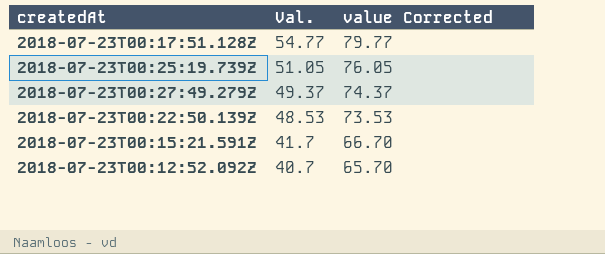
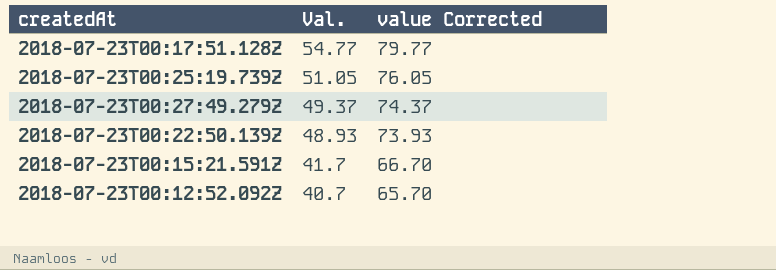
2018-07-23T00:22:50.139Z | Val.: 48.53 -> 48.93
2018-07-23T00:22:50.139Z | value Corrected: 73.53 -> 73.93

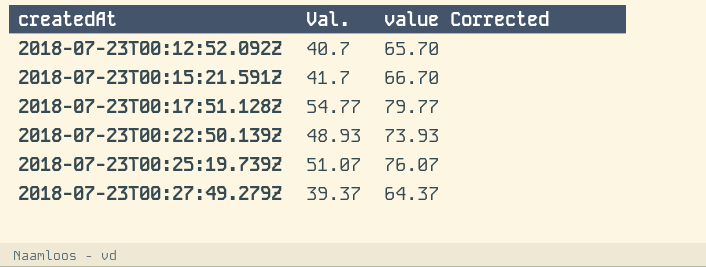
row order: Val. descending -> createdAt ascending
2018-07-23T00:25:19.739Z | Val.: 51.05 -> 51.07
2018-07-23T00:25:19.739Z | value Corrected: 76.05 -> 76.07
2018-07-23T00:27:49.279Z | Val.: 49.37 -> 39.37
2018-07-23T00:27:49.279Z | value Corrected: 74.37 -> 64.37

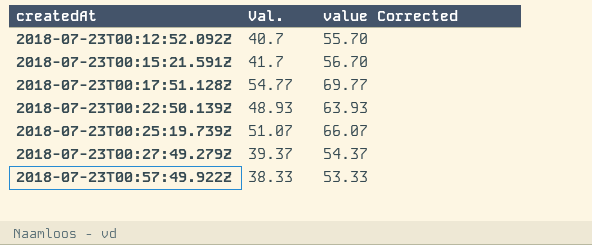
column value Corrected | formula: [Val.] + 25 -> [Val.] + 15
row 2018-07-23T00:57:49.922Z: none -> 38.33 | 53.33

